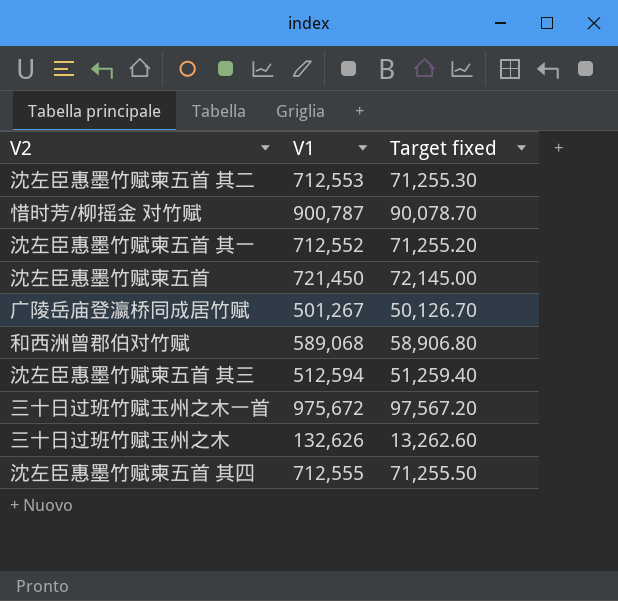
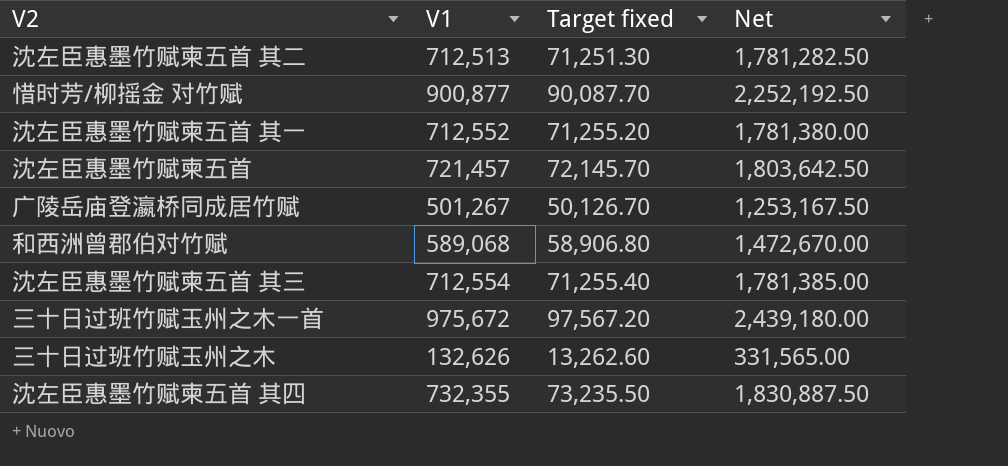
column Net | formula: none -> [V1] * 2.5
沈左臣惠墨竹赋柬五首 其二 | V1: 712,553 -> 712,513
沈左臣惠墨竹赋柬五首 其二 | Target fixed: 71,255.30 -> 71,251.30
惜时芳/柳摇金 对竹赋 | V1: 900,787 -> 900,877
惜时芳/柳摇金 对竹赋 | Target fixed: 90,078.70 -> 90,087.70
沈左臣惠墨竹赋柬五首 | V1: 721,450 -> 721,457
沈左臣惠墨竹赋柬五首 | Target fixed: 72,145.00 -> 72,145.70
沈左臣惠墨竹赋柬五首 其三 | V1: 512,594 -> 712,554
沈左臣惠墨竹赋柬五首 其三 | Target fixed: 51,259.40 -> 71,255.40
沈左臣惠墨竹赋柬五首 其四 | V1: 712,555 -> 732,355
沈左臣惠墨竹赋柬五首 其四 | Target fixed: 71,255.50 -> 73,235.50

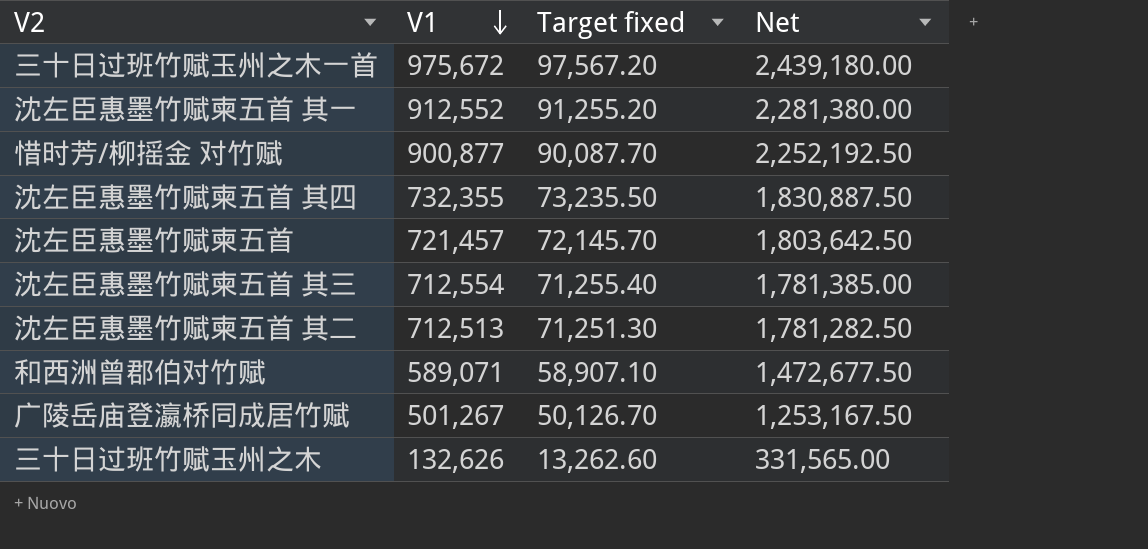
row order: none -> V1 descending
沈左臣惠墨竹赋柬五首 其一 | V1: 712,552 -> 912,552
沈左臣惠墨竹赋柬五首 其一 | Target fixed: 71,255.20 -> 91,255.20
沈左臣惠墨竹赋柬五首 其一 | Net: 1,781,380.00 -> 2,281,380.00
和西洲曾郡伯对竹赋 | V1: 589,068 -> 589,071
和西洲曾郡伯对竹赋 | Target fixed: 58,906.80 -> 58,907.10
和西洲曾郡伯对竹赋 | Net: 1,472,670.00 -> 1,472,677.50

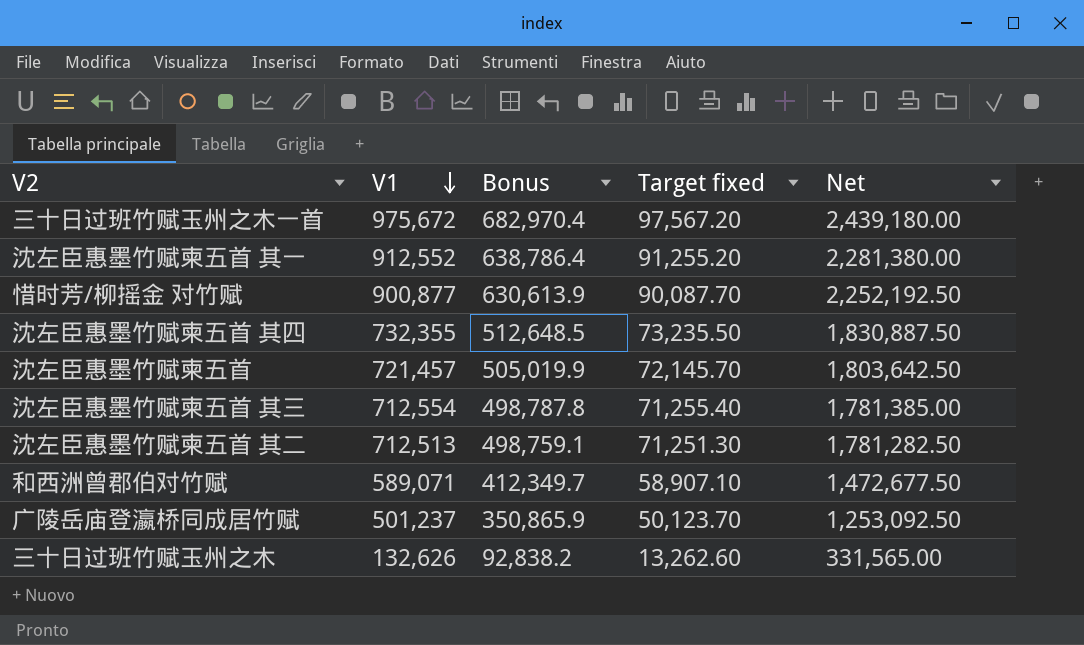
column Bonus | formula: none -> [V1] * 0.7
广陵岳庙登瀛桥同成居竹赋 | V1: 501,267 -> 501,237
广陵岳庙登瀛桥同成居竹赋 | Target fixed: 50,126.70 -> 50,123.70
广陵岳庙登瀛桥同成居竹赋 | Net: 1,253,167.50 -> 1,253,092.50

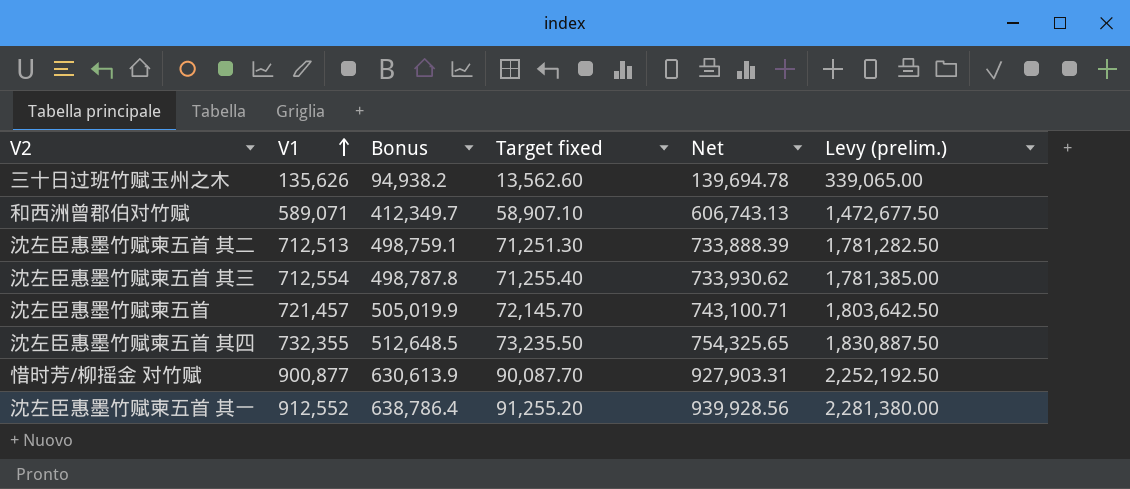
row order: V1 descending -> V1 ascending
column Net | formula: [V1] * 2.5 -> [V1] * 1.03
column Levy (prelim.) | formula: none -> [V1] * 2.5
row 三十日过班竹赋玉州之木一首: 975,672 | 682,970.4 | 97,567.20 | 2,439,180.00 -> none
row 广陵岳庙登瀛桥同成居竹赋: 501,237 | 350,865.9 | 50,123.70 | 1,253,092.50 -> none
三十日过班竹赋玉州之木 | V1: 132,626 -> 135,626
三十日过班竹赋玉州之木 | Bonus: 92,838.2 -> 94,938.2
三十日过班竹赋玉州之木 | Target fixed: 13,262.60 -> 13,562.60

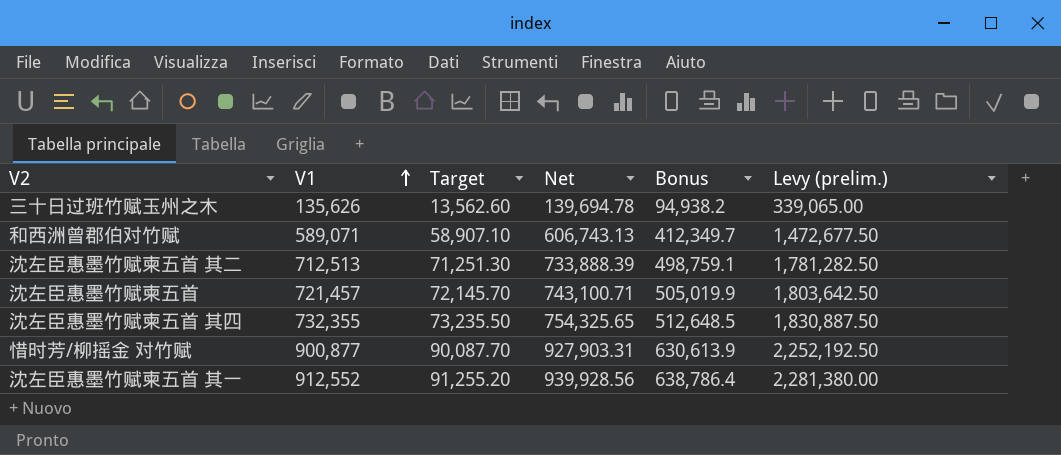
column name: Target fixed -> Target
column Bonus | position: 3 -> 5
row 沈左臣惠墨竹赋柬五首 其三: 712,554 | 498,787.8 | 71,255.40 | 733,930.62 | 1,781,385.00 -> none

